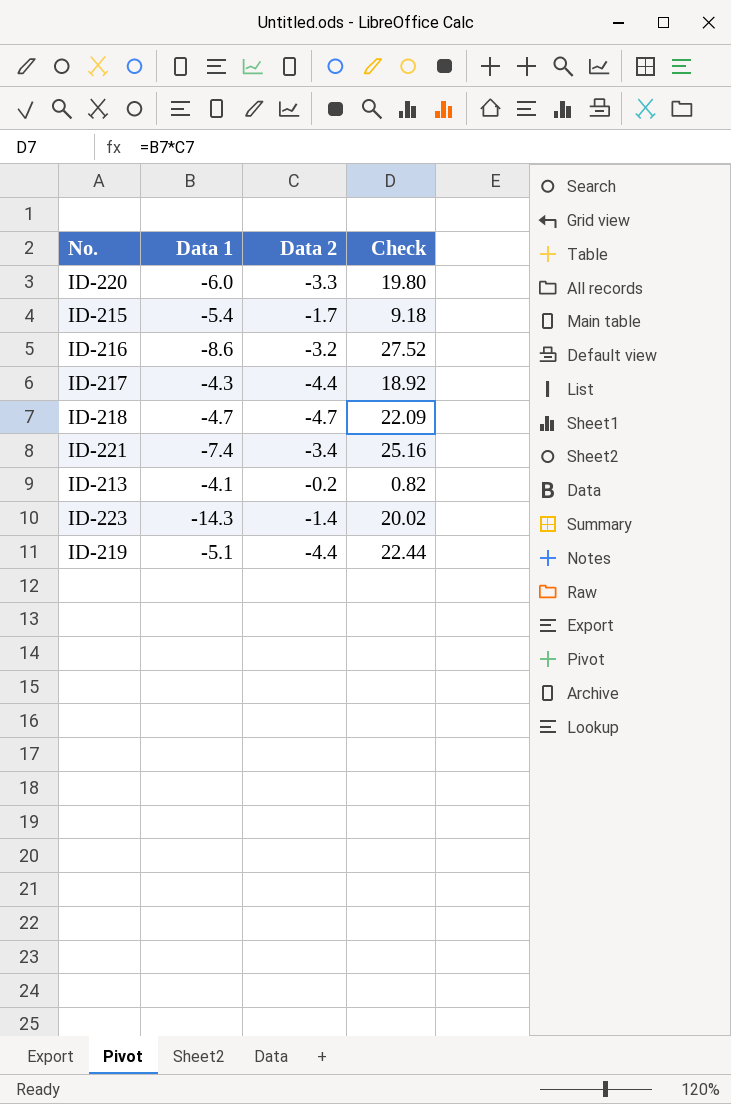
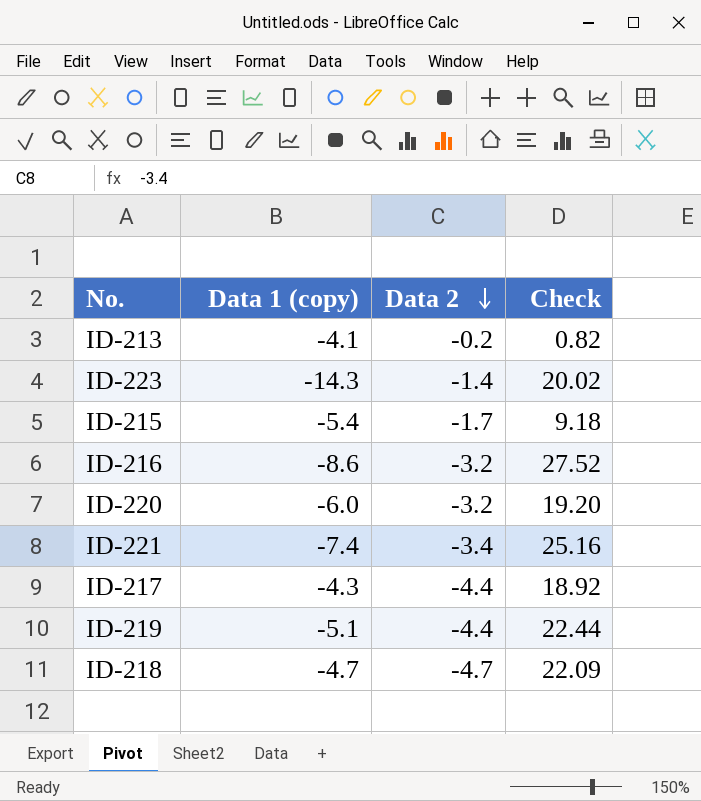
row order: none -> Data 2 descending
column name: Data 1 -> Data 1 (copy)
ID-220 | Data 2: -3.3 -> -3.2
ID-220 | Check: 19.80 -> 19.20

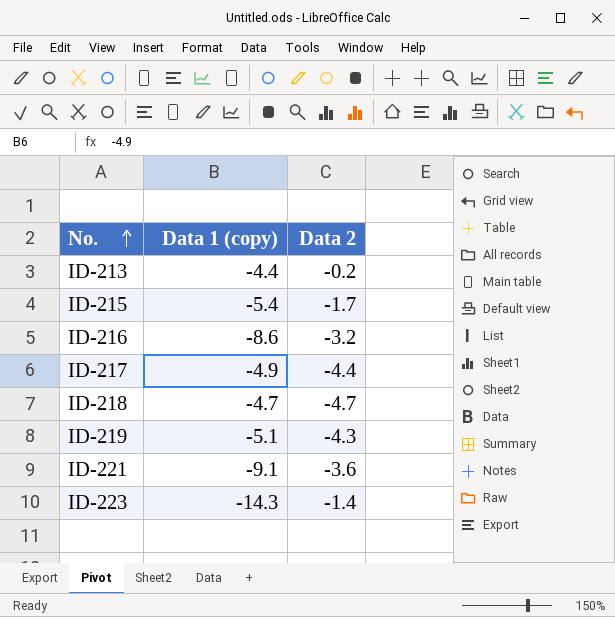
row order: Data 2 descending -> No. ascending
column Check | formula: [Data 1 (copy)] * [Data 2] -> none
row ID-220: -6.0 | -3.2 | 19.20 -> none
ID-213 | Data 1 (copy): -4.1 -> -4.4
ID-217 | Data 1 (copy): -4.3 -> -4.9
ID-219 | Data 2: -4.4 -> -4.3
ID-221 | Data 1 (copy): -7.4 -> -9.1
ID-221 | Data 2: -3.4 -> -3.6

